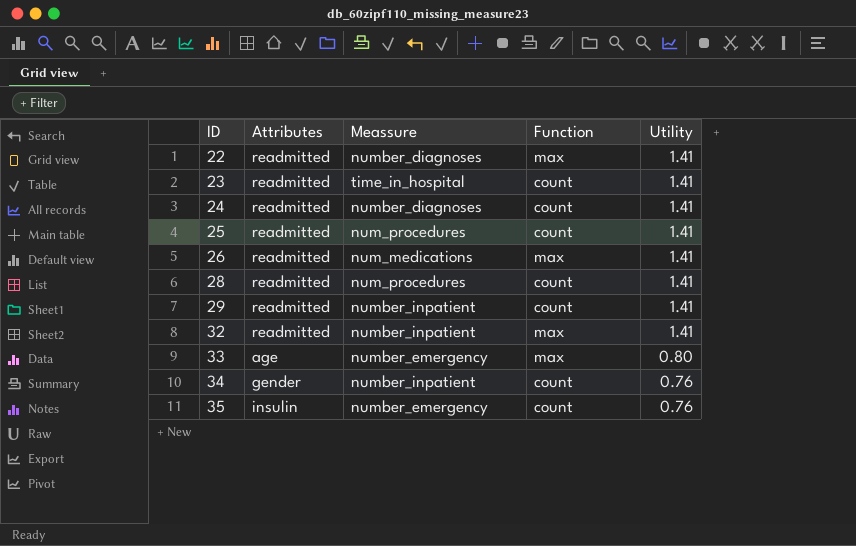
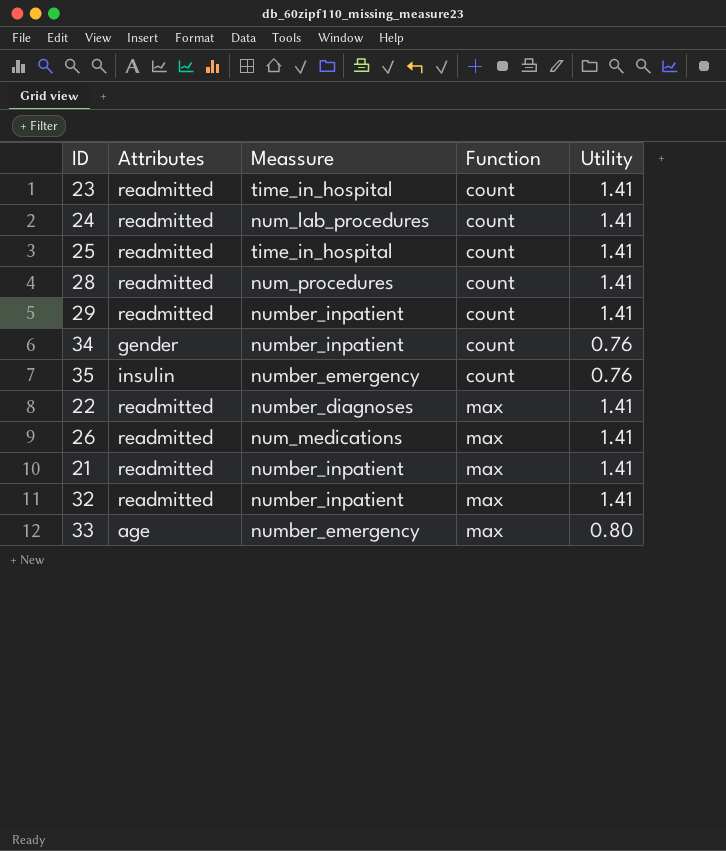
row order: ID ascending -> Function ascending
24 | Meassure: number_diagnoses -> num_lab_procedures
25 | Meassure: num_procedures -> time_in_hospital
row 21: none -> readmitted | number_inpatient | max | 1.41

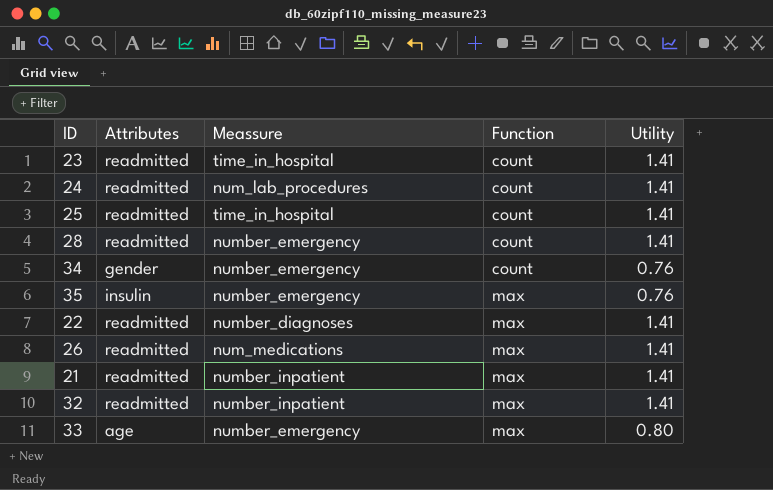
row 29: readmitted | number_inpatient | count | 1.41 -> none
28 | Meassure: num_procedures -> number_emergency
34 | Meassure: number_inpatient -> number_emergency
35 | Function: count -> max

